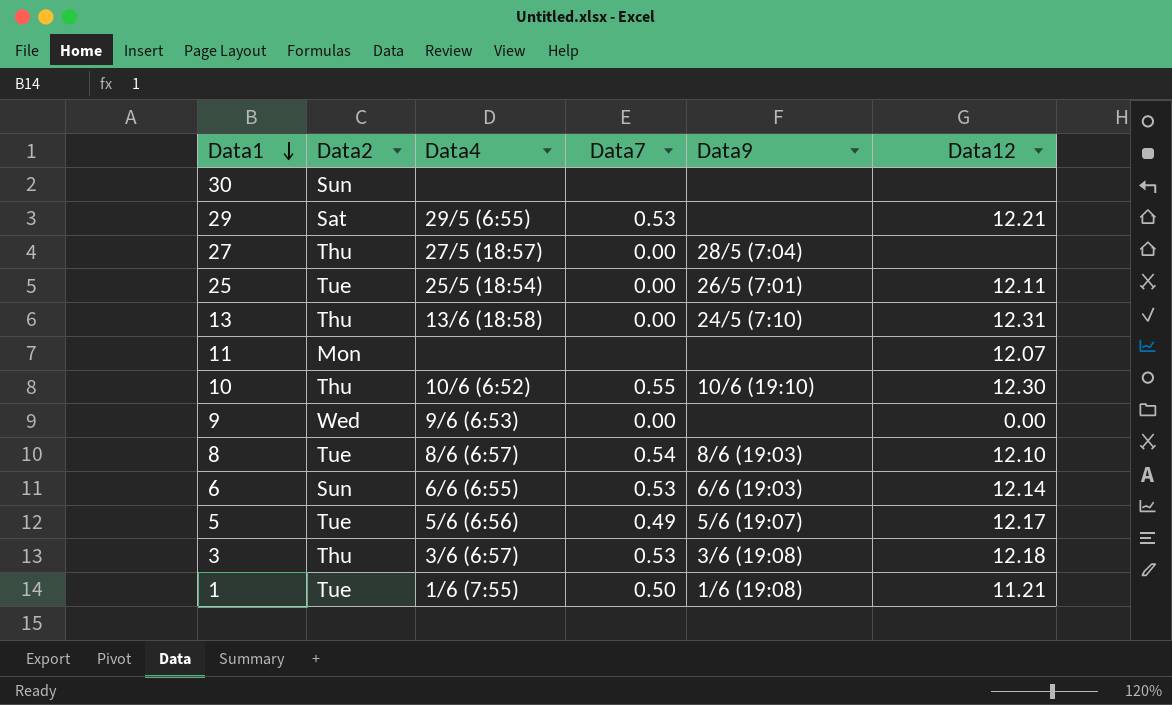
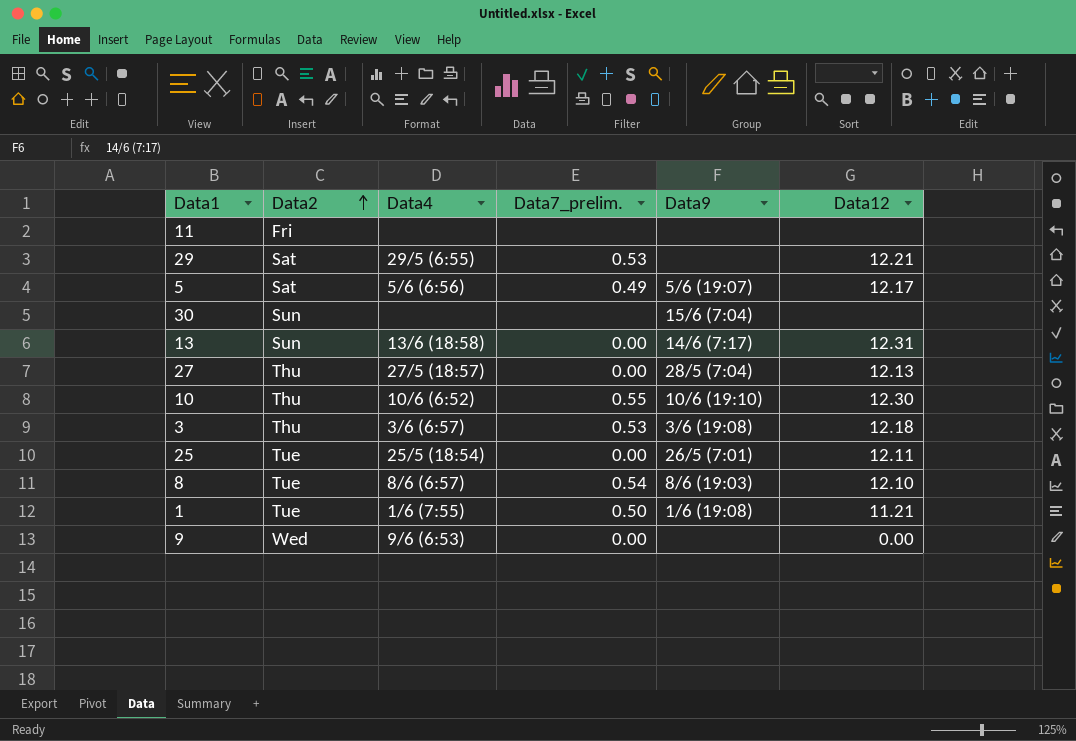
row order: Data1 descending -> Data2 ascending
column name: Data7 -> Data7_prelim.
row 6: Sun | 6/6 (6:55) | 0.53 | 6/6 (19:03) | 12.14 -> none
11 | Data2: Mon -> Fri
11 | Data12: 12.07 -> none
5 | Data2: Tue -> Sat
30 | Data9: none -> 15/6 (7:04)
13 | Data2: Thu -> Sun
13 | Data9: 24/5 (7:10) -> 14/6 (7:17)
27 | Data12: none -> 12.13

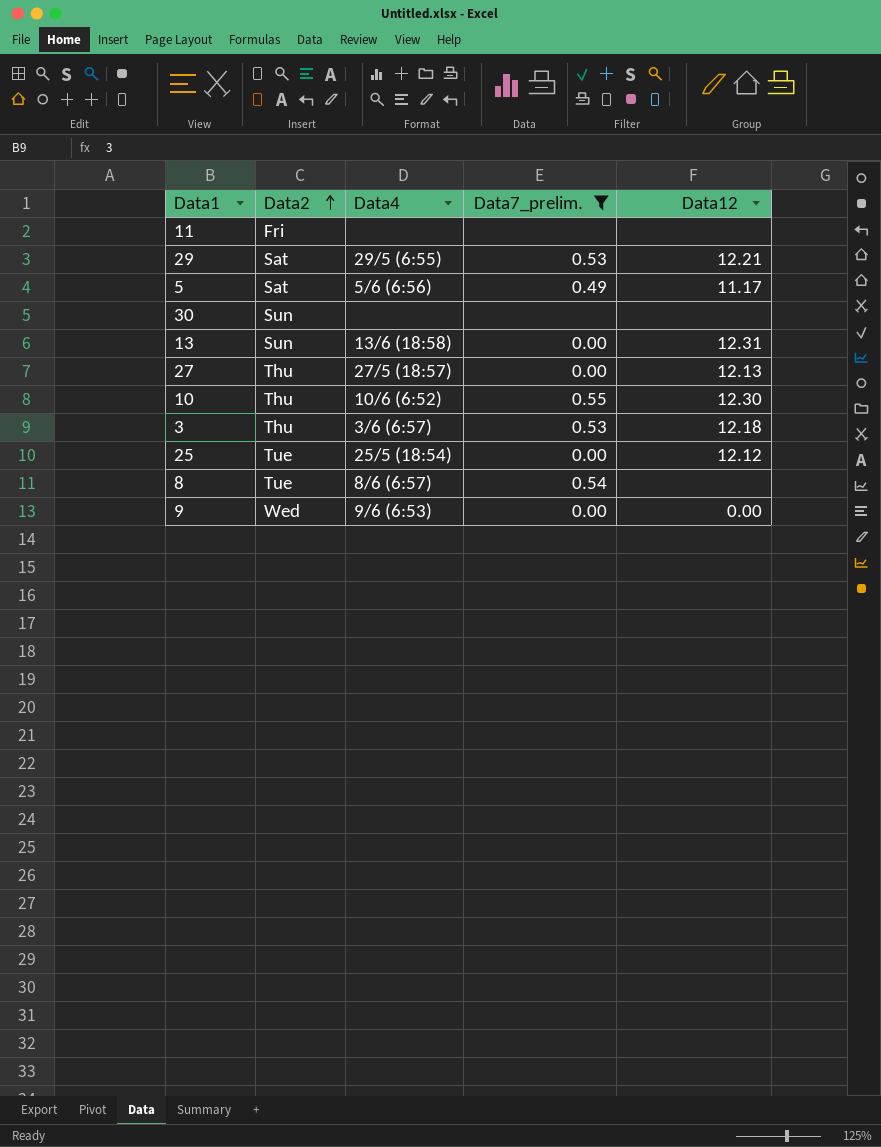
filter: none -> Data7_prelim. != 0.50
column Data9 | position: 5 -> none
5 | Data12: 12.17 -> 11.17
25 | Data12: 12.11 -> 12.12
8 | Data12: 12.10 -> none

